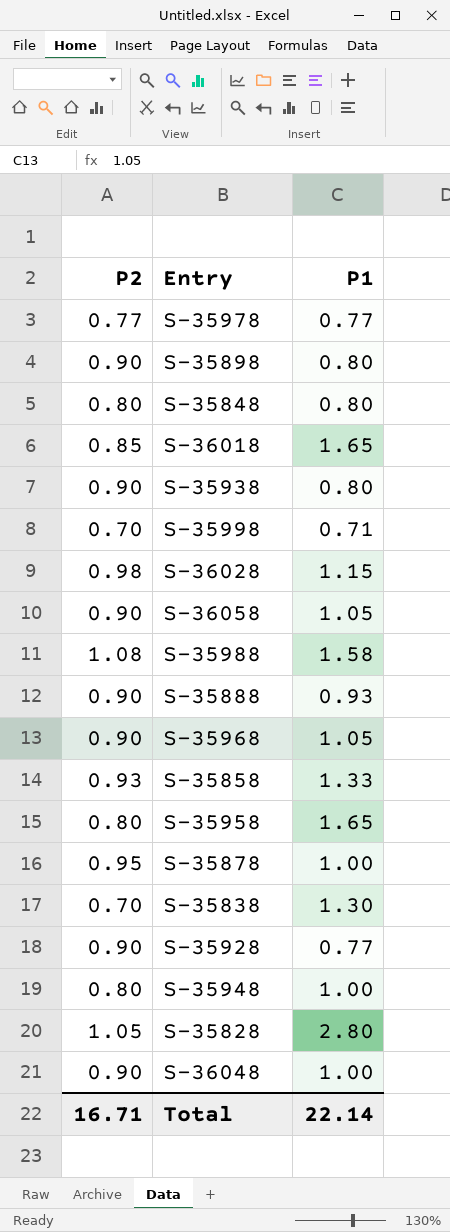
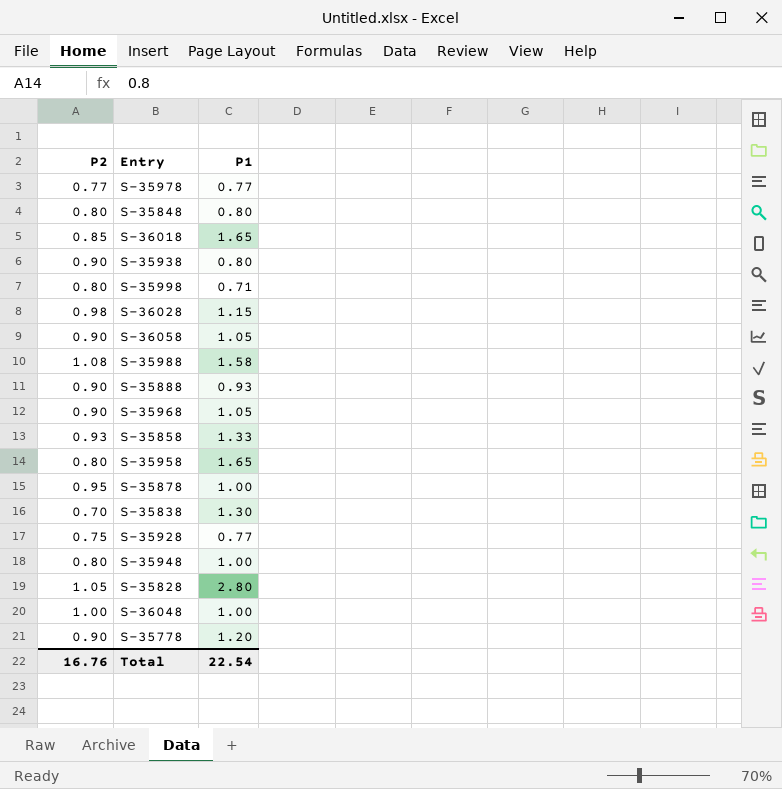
row S-35898: 0.90 | 0.80 -> none
S-35998 | P2: 0.70 -> 0.80
S-35928 | P2: 0.90 -> 0.75
S-36048 | P2: 0.90 -> 1.00
row S-35778: none -> 0.90 | 1.20
Total | P2: 16.71 -> 16.76
Total | P1: 22.14 -> 22.54

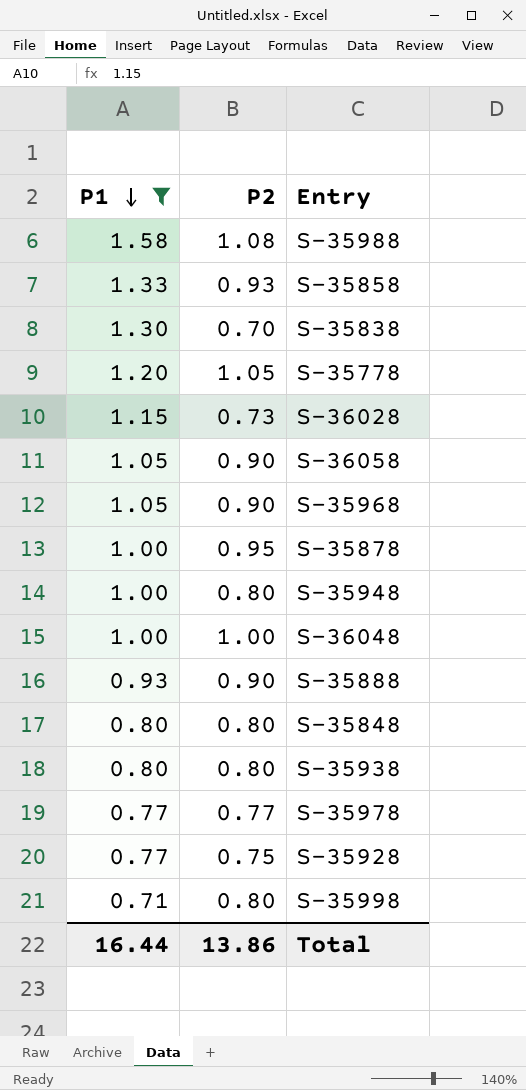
filter: none -> P1 <= 1.58
row order: none -> P1 descending
column P1 | position: 3 -> 1
S-35778 | P2: 0.90 -> 1.05
S-36028 | P2: 0.98 -> 0.73
S-35938 | P2: 0.90 -> 0.80
Total | P1: 22.54 -> 16.44
Total | P2: 16.76 -> 13.86

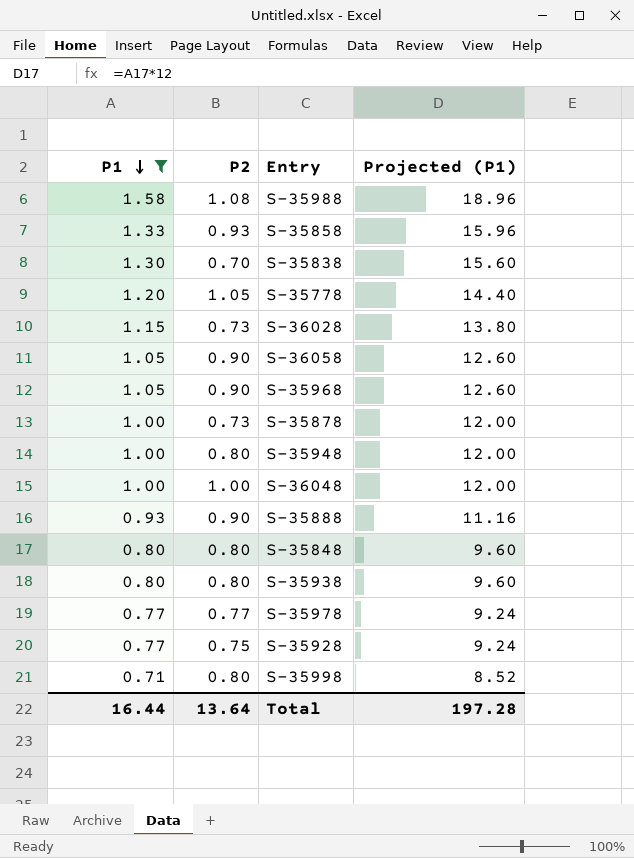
column Projected (P1) | formula: none -> [P1] * 12
S-35878 | P2: 0.95 -> 0.73
Total | P2: 13.86 -> 13.64

